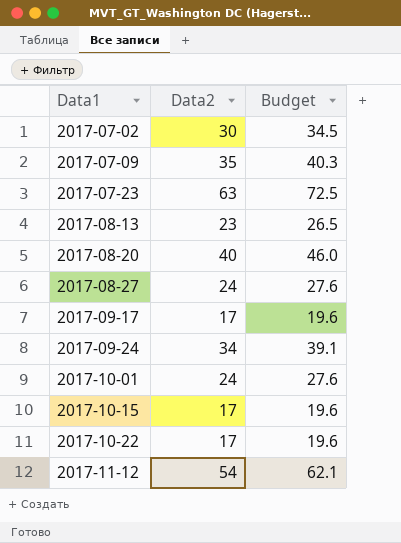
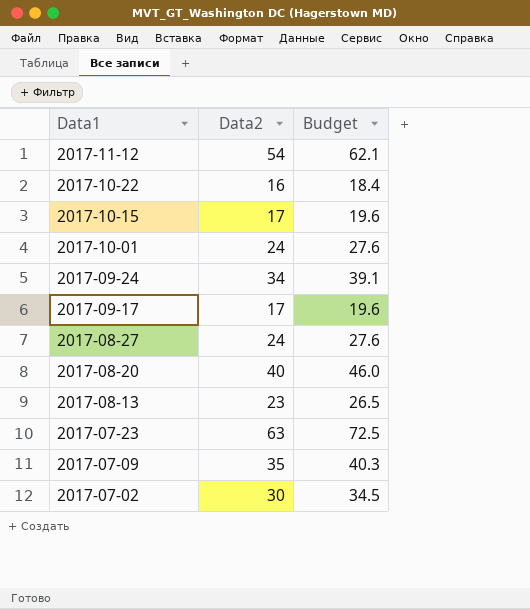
row order: Data1 ascending -> Data1 descending
2017-10-22 | Data2: 17 -> 16
2017-10-22 | Budget: 19.6 -> 18.4

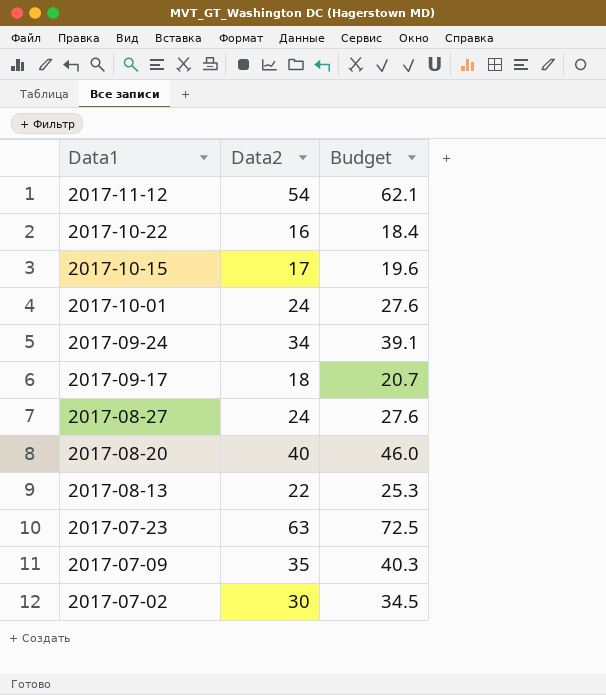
2017-09-17 | Data2: 17 -> 18
2017-09-17 | Budget: 19.6 -> 20.7
2017-08-13 | Data2: 23 -> 22
2017-08-13 | Budget: 26.5 -> 25.3

